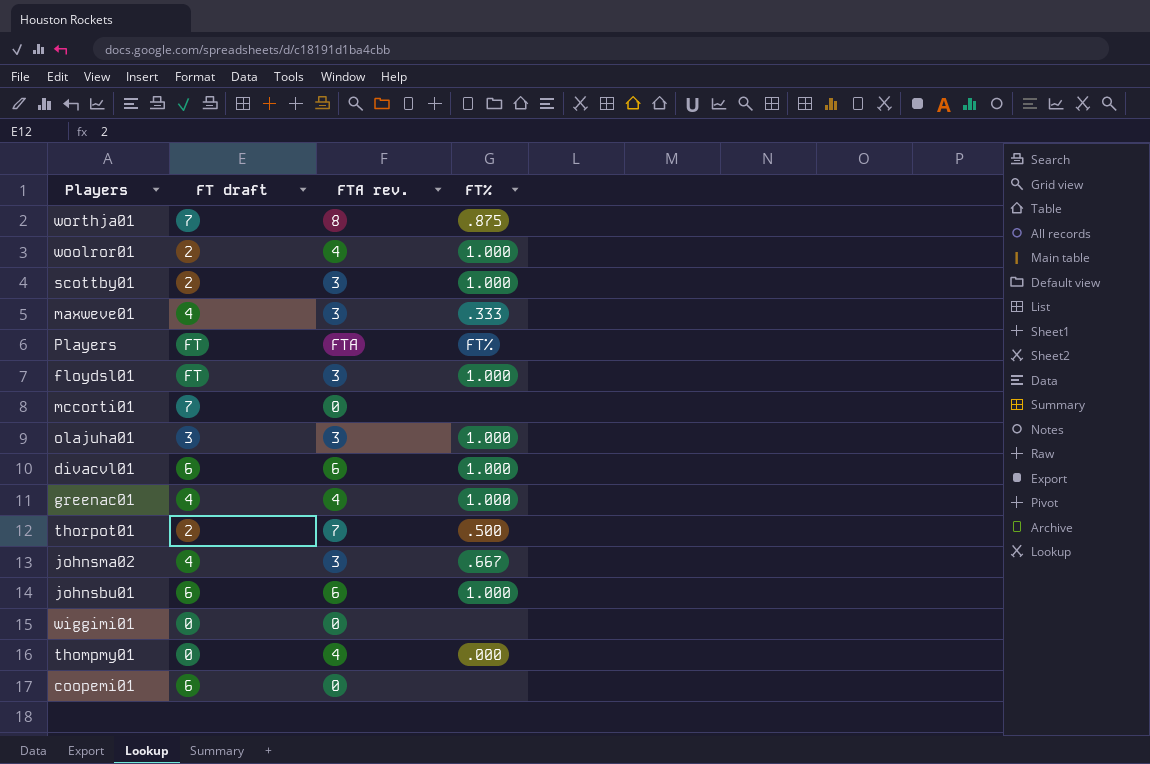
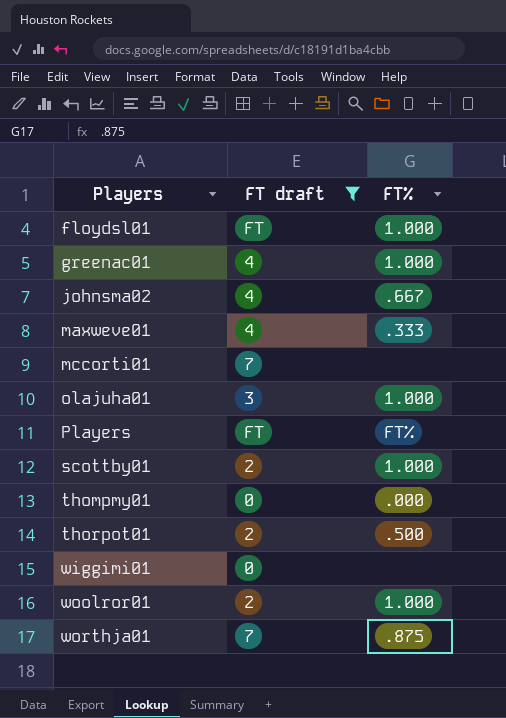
filter: none -> FT draft != 6
row order: none -> Players ascending
column FTA rev. | position: 3 -> none

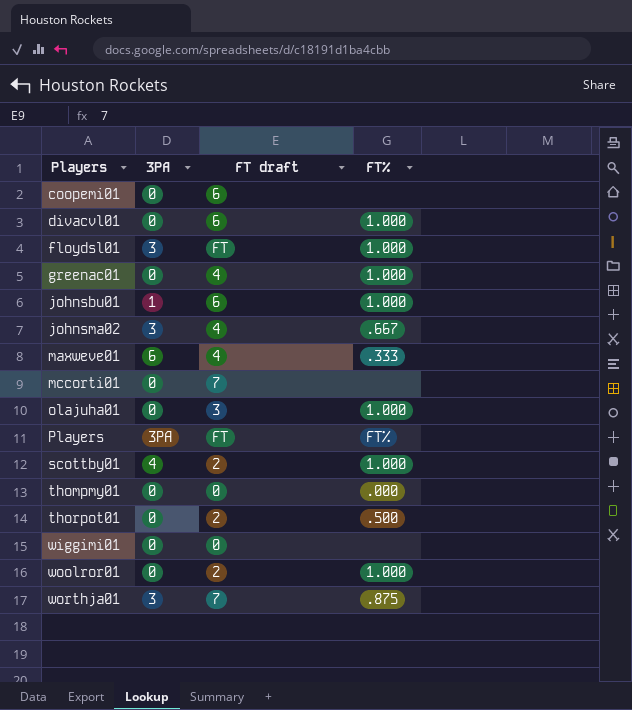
filter: FT draft != 6 -> none
column 3PA | position: none -> 2

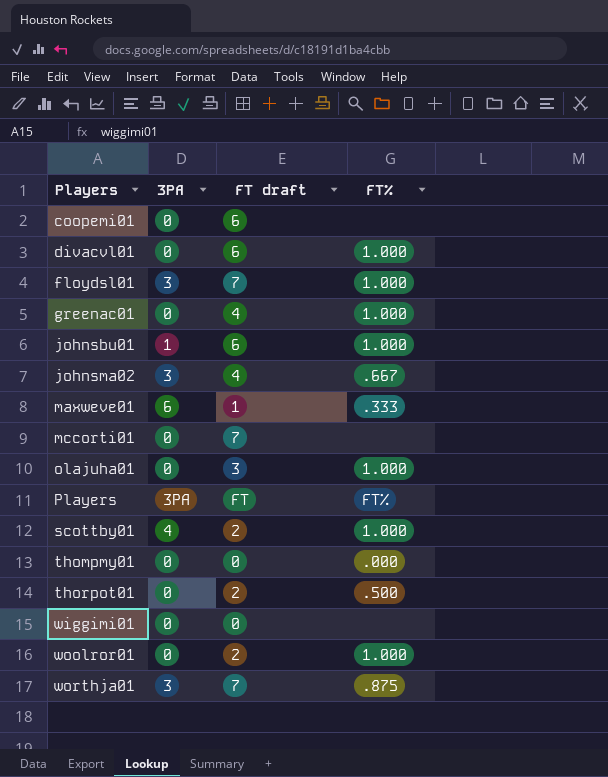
floydsl01 | FT draft: FT -> 7
maxweve01 | FT draft: 4 -> 1

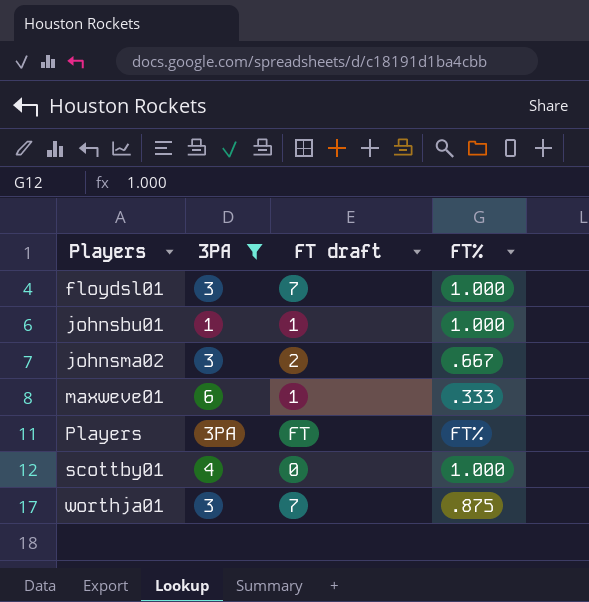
filter: none -> 3PA != 0
johnsbu01 | FT draft: 6 -> 1
johnsma02 | FT draft: 4 -> 2
scottby01 | FT draft: 2 -> 0

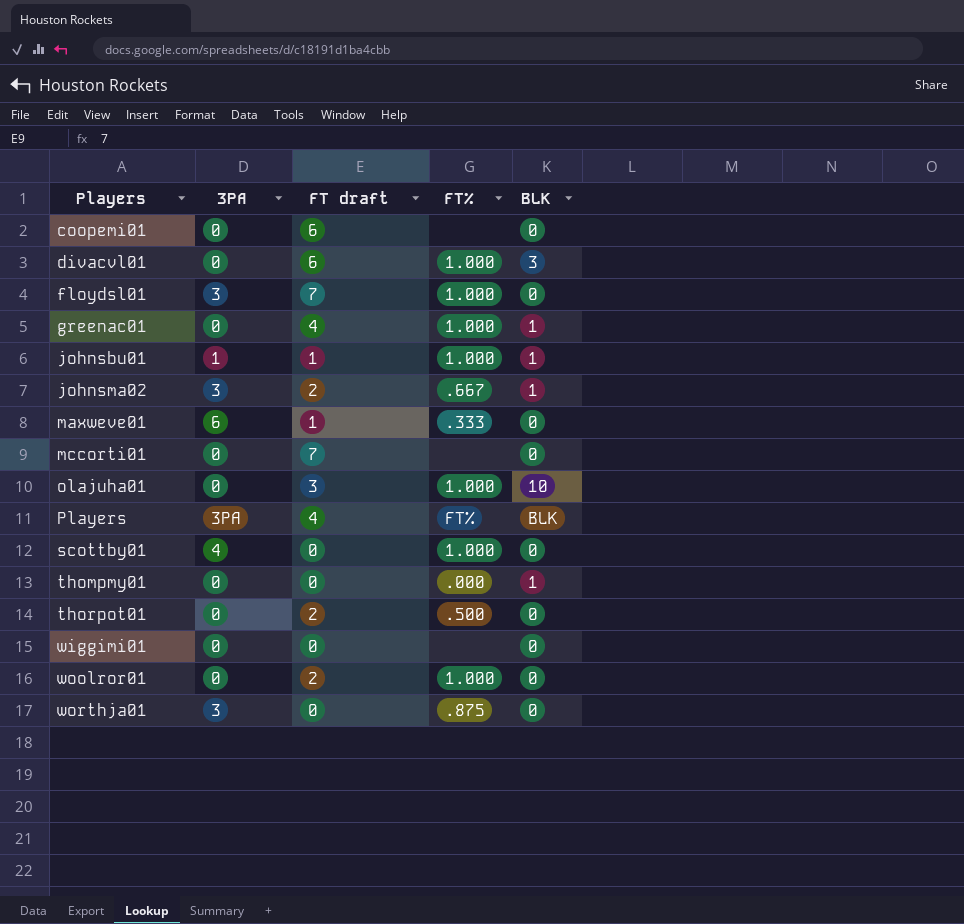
filter: 3PA != 0 -> none
column BLK | position: none -> 5
Players | FT draft: FT -> 4
worthja01 | FT draft: 7 -> 0

